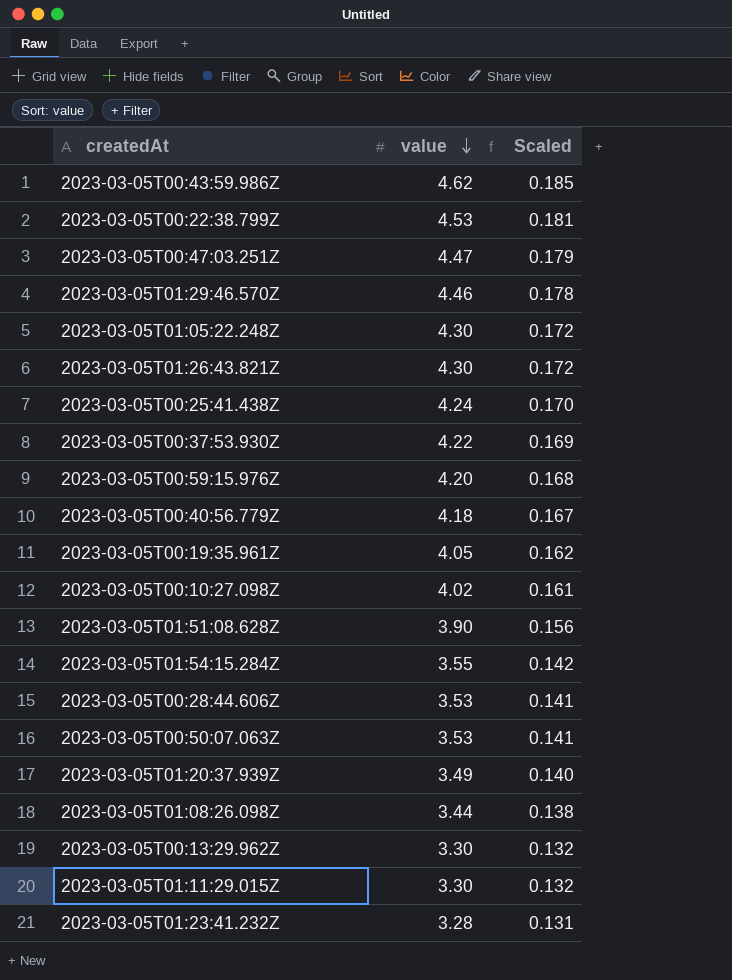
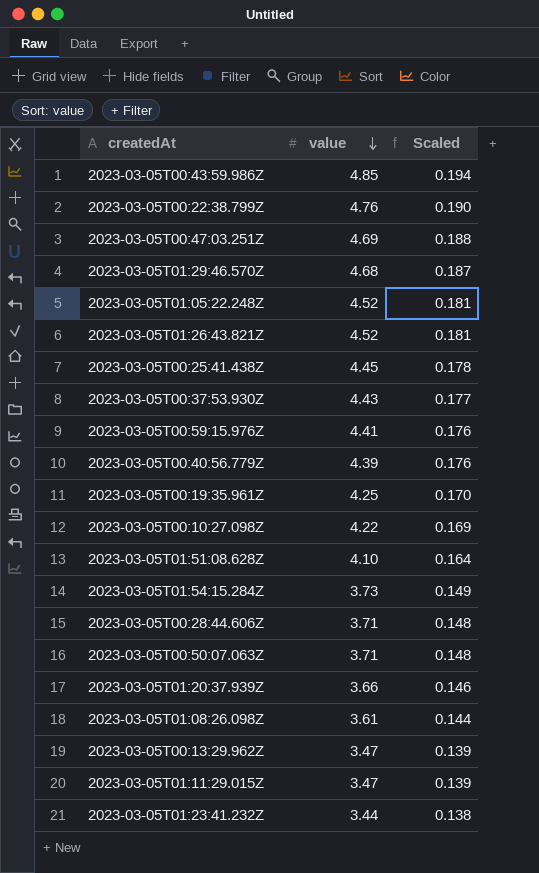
2023-03-05T00:43:59.986Z | value: 4.62 -> 4.85
2023-03-05T00:43:59.986Z | Scaled: 0.185 -> 0.194
2023-03-05T00:22:38.799Z | value: 4.53 -> 4.76
2023-03-05T00:22:38.799Z | Scaled: 0.181 -> 0.190
2023-03-05T00:47:03.251Z | value: 4.47 -> 4.69
2023-03-05T00:47:03.251Z | Scaled: 0.179 -> 0.188
2023-03-05T01:29:46.570Z | value: 4.46 -> 4.68
2023-03-05T01:29:46.570Z | Scaled: 0.178 -> 0.187
2023-03-05T01:05:22.248Z | value: 4.30 -> 4.52
2023-03-05T01:05:22.248Z | Scaled: 0.172 -> 0.181
2023-03-05T01:26:43.821Z | value: 4.30 -> 4.52
2023-03-05T01:26:43.821Z | Scaled: 0.172 -> 0.181
2023-03-05T00:25:41.438Z | value: 4.24 -> 4.45
2023-03-05T00:25:41.438Z | Scaled: 0.170 -> 0.178
2023-03-05T00:37:53.930Z | value: 4.22 -> 4.43
2023-03-05T00:37:53.930Z | Scaled: 0.169 -> 0.177
2023-03-05T00:59:15.976Z | value: 4.20 -> 4.41
2023-03-05T00:59:15.976Z | Scaled: 0.168 -> 0.176
2023-03-05T00:40:56.779Z | value: 4.18 -> 4.39
2023-03-05T00:40:56.779Z | Scaled: 0.167 -> 0.176
2023-03-05T00:19:35.961Z | value: 4.05 -> 4.25
2023-03-05T00:19:35.961Z | Scaled: 0.162 -> 0.170
2023-03-05T00:10:27.098Z | value: 4.02 -> 4.22
2023-03-05T00:10:27.098Z | Scaled: 0.161 -> 0.169
2023-03-05T01:51:08.628Z | value: 3.90 -> 4.10
2023-03-05T01:51:08.628Z | Scaled: 0.156 -> 0.164
2023-03-05T01:54:15.284Z | value: 3.55 -> 3.73
2023-03-05T01:54:15.284Z | Scaled: 0.142 -> 0.149
2023-03-05T00:28:44.606Z | value: 3.53 -> 3.71
2023-03-05T00:28:44.606Z | Scaled: 0.141 -> 0.148
2023-03-05T00:50:07.063Z | value: 3.53 -> 3.71
2023-03-05T00:50:07.063Z | Scaled: 0.141 -> 0.148
2023-03-05T01:20:37.939Z | value: 3.49 -> 3.66
2023-03-05T01:20:37.939Z | Scaled: 0.140 -> 0.146
2023-03-05T01:08:26.098Z | value: 3.44 -> 3.61
2023-03-05T01:08:26.098Z | Scaled: 0.138 -> 0.144
2023-03-05T00:13:29.962Z | value: 3.30 -> 3.47
2023-03-05T00:13:29.962Z | Scaled: 0.132 -> 0.139
2023-03-05T01:11:29.015Z | value: 3.30 -> 3.47
2023-03-05T01:11:29.015Z | Scaled: 0.132 -> 0.139
2023-03-05T01:23:41.232Z | value: 3.28 -> 3.44
2023-03-05T01:23:41.232Z | Scaled: 0.131 -> 0.138

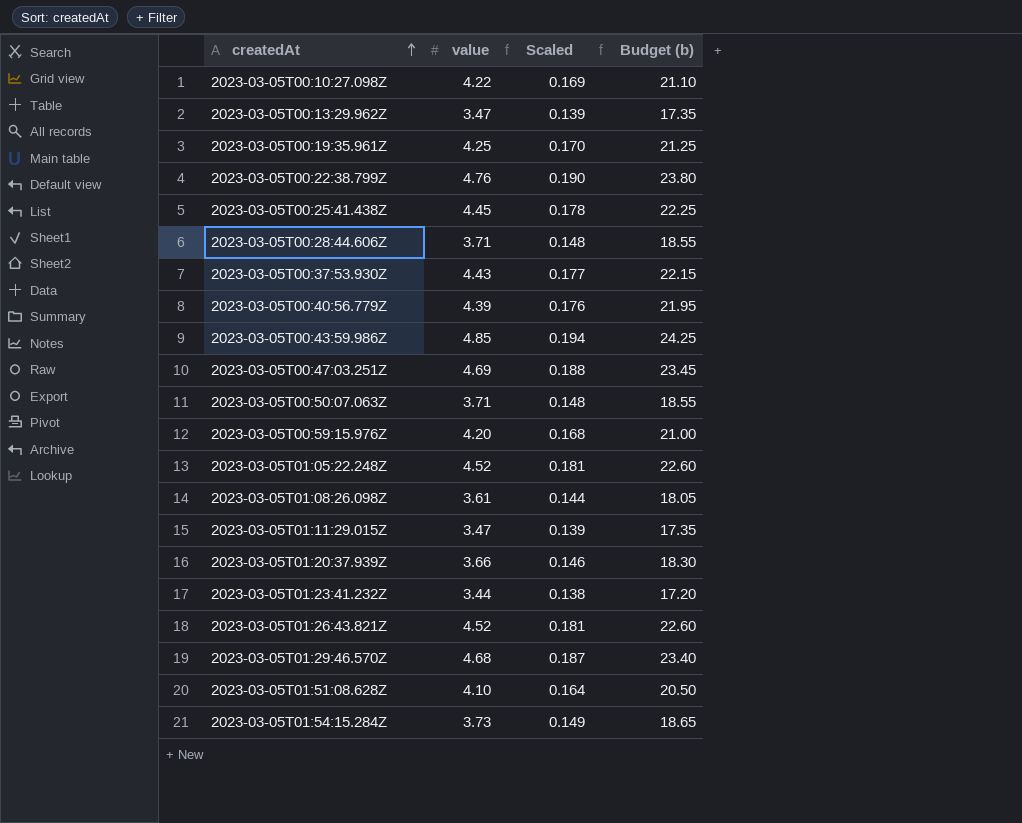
row order: value descending -> createdAt ascending
column Budget (b) | formula: none -> [value] * 5
2023-03-05T00:59:15.976Z | value: 4.41 -> 4.20
2023-03-05T00:59:15.976Z | Scaled: 0.176 -> 0.168

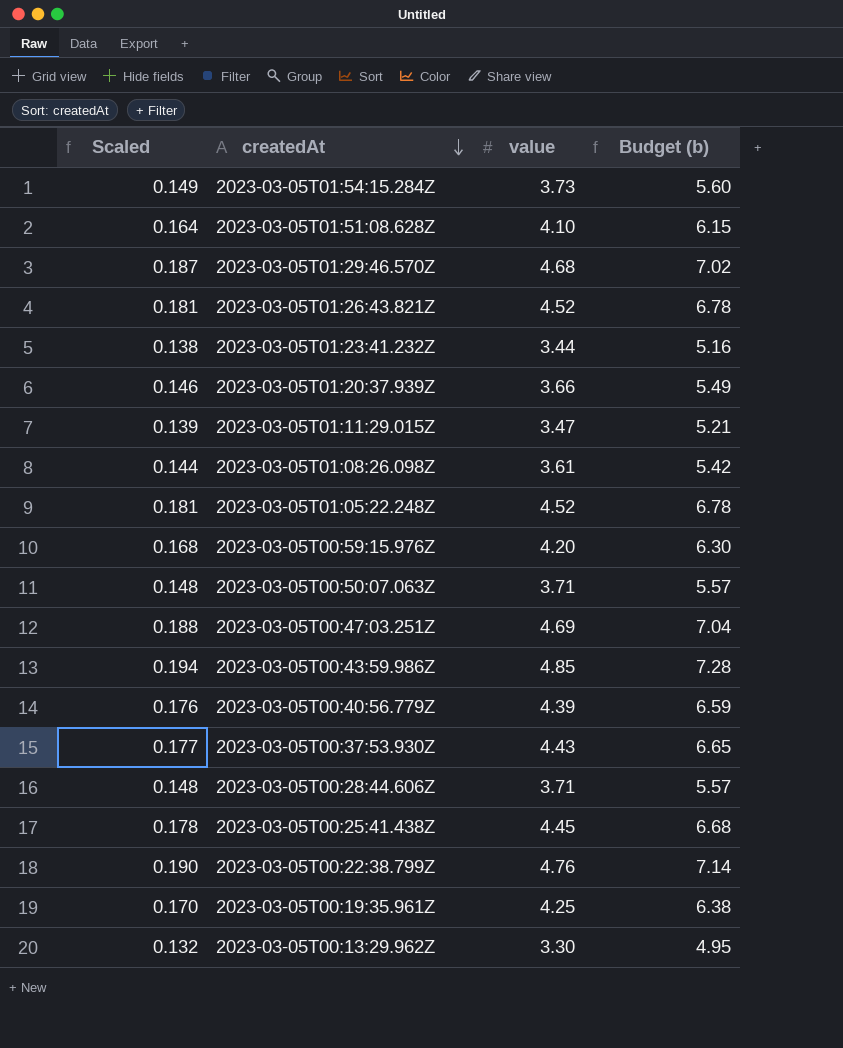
row order: createdAt ascending -> createdAt descending
column Scaled | position: 3 -> 1
column Budget (b) | formula: [value] * 5 -> [value] * 1.5
row 2023-03-05T00:10:27.098Z: 4.22 | 0.169 | 21.10 -> none
2023-03-05T00:13:29.962Z | Scaled: 0.139 -> 0.132
2023-03-05T00:13:29.962Z | value: 3.47 -> 3.30

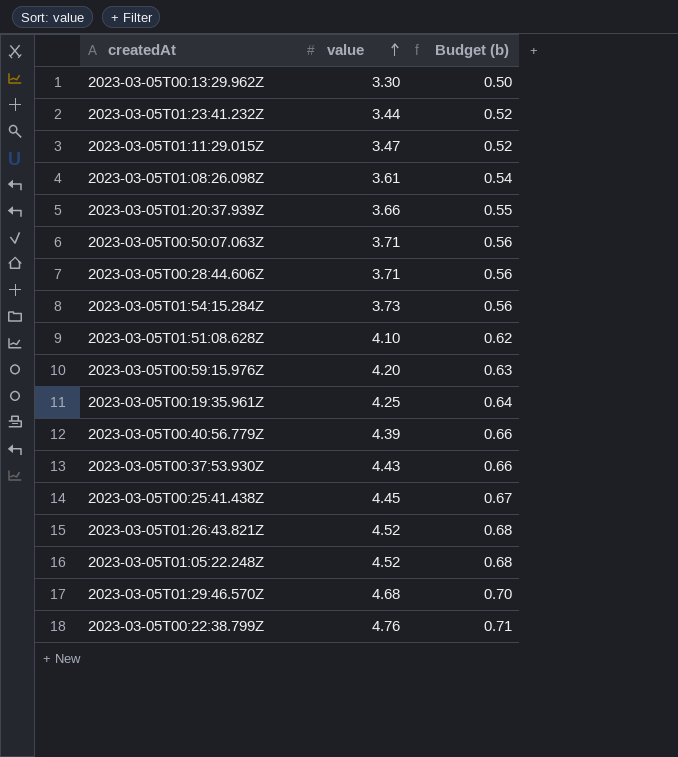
row order: createdAt descending -> value ascending
column Scaled | formula: [value] * 0.04 -> none
column Budget (b) | formula: [value] * 1.5 -> [value] * 0.15
row 2023-03-05T00:47:03.251Z: 0.188 | 4.69 | 7.04 -> none
row 2023-03-05T00:43:59.986Z: 0.194 | 4.85 | 7.28 -> none

